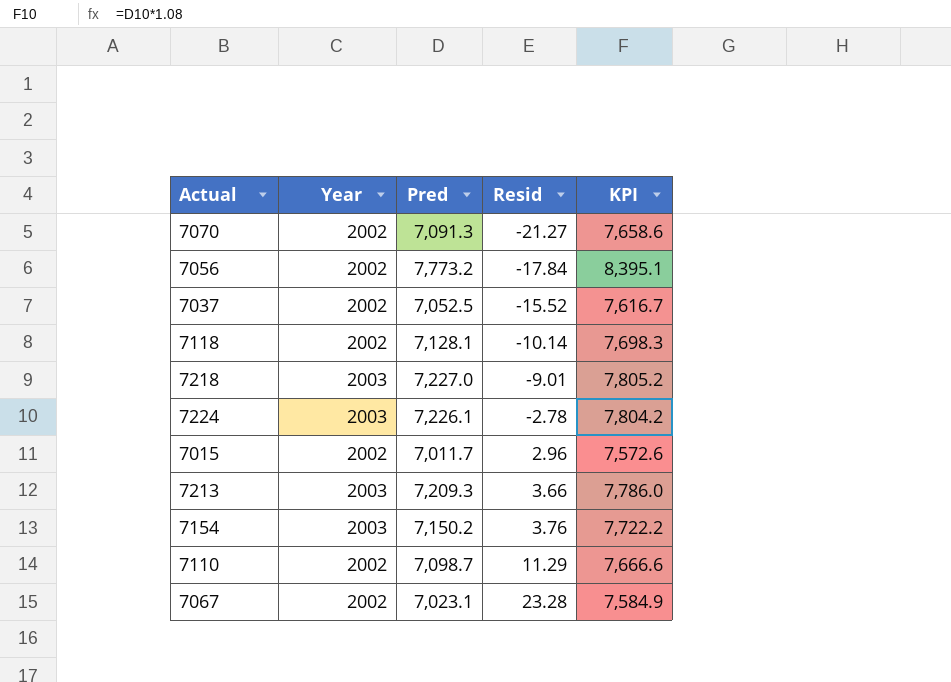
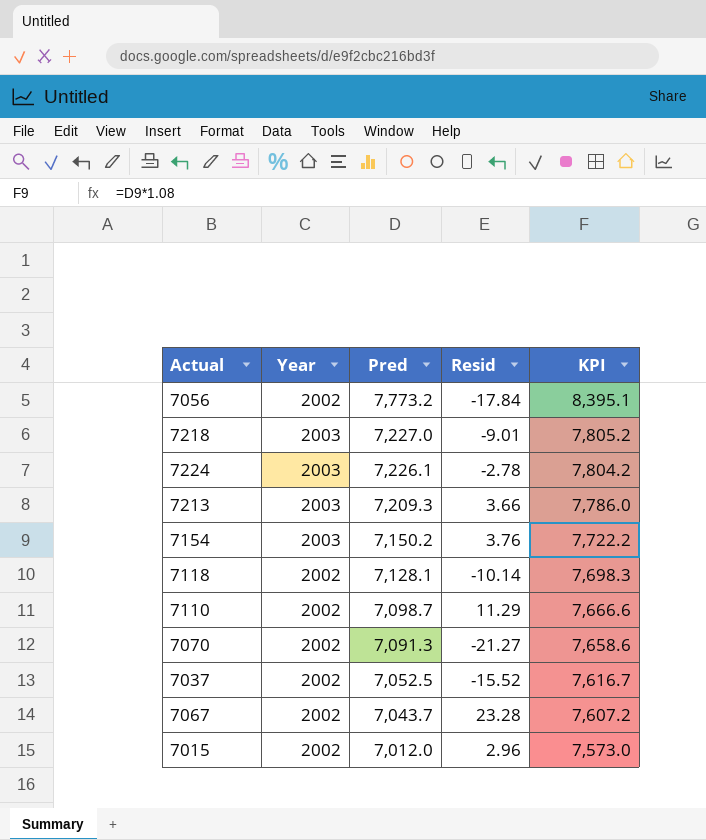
row order: Resid ascending -> Pred descending
7067 | Pred: 7,023.1 -> 7,043.7
7067 | KPI: 7,584.9 -> 7,607.2
7015 | Pred: 7,011.7 -> 7,012.0
7015 | KPI: 7,572.6 -> 7,573.0

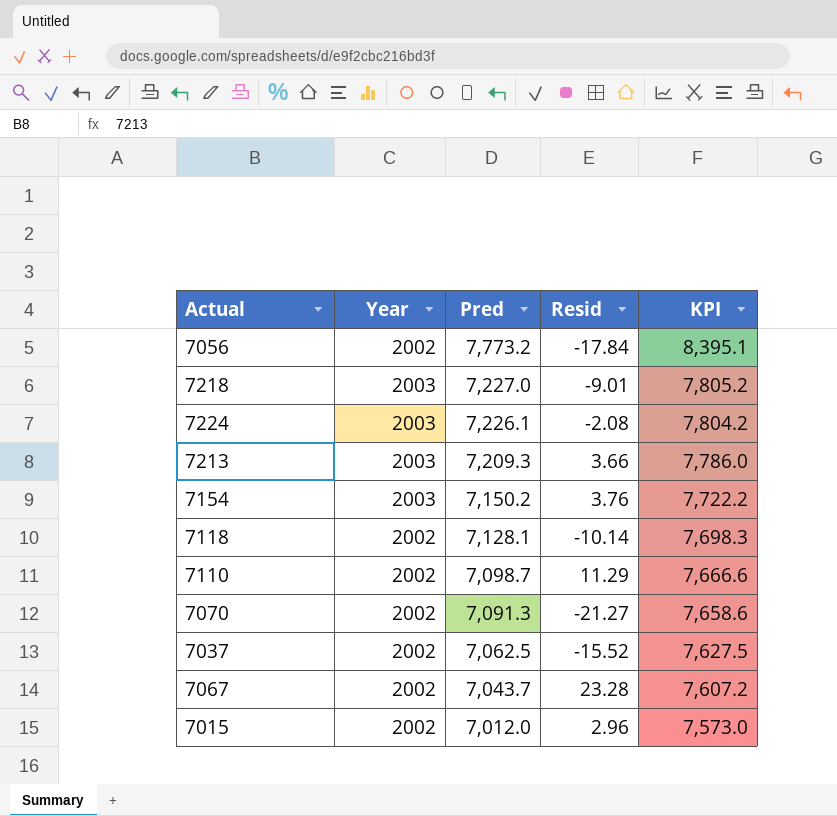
7224 | Resid: -2.78 -> -2.08
7037 | Pred: 7,052.5 -> 7,062.5
7037 | KPI: 7,616.7 -> 7,627.5

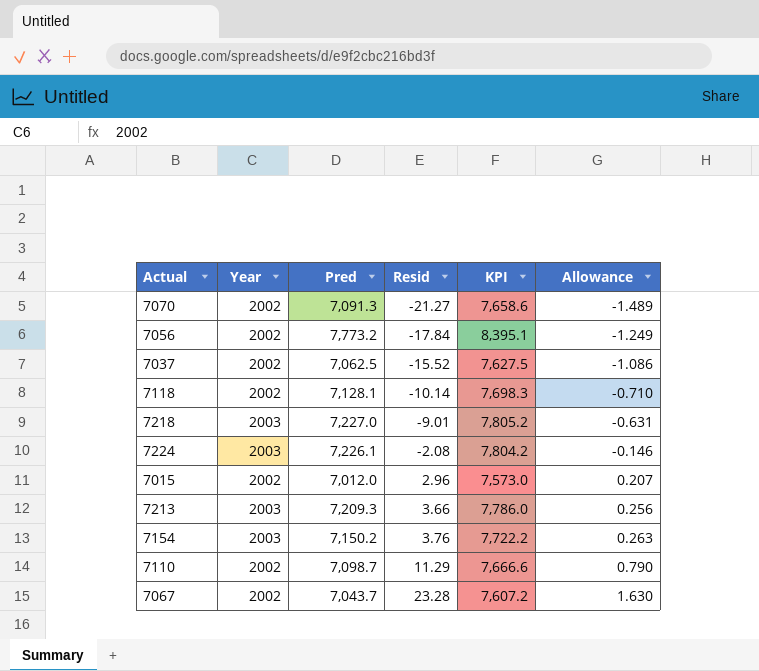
row order: Pred descending -> Resid ascending
column Allowance | formula: none -> [Resid] * 0.07

